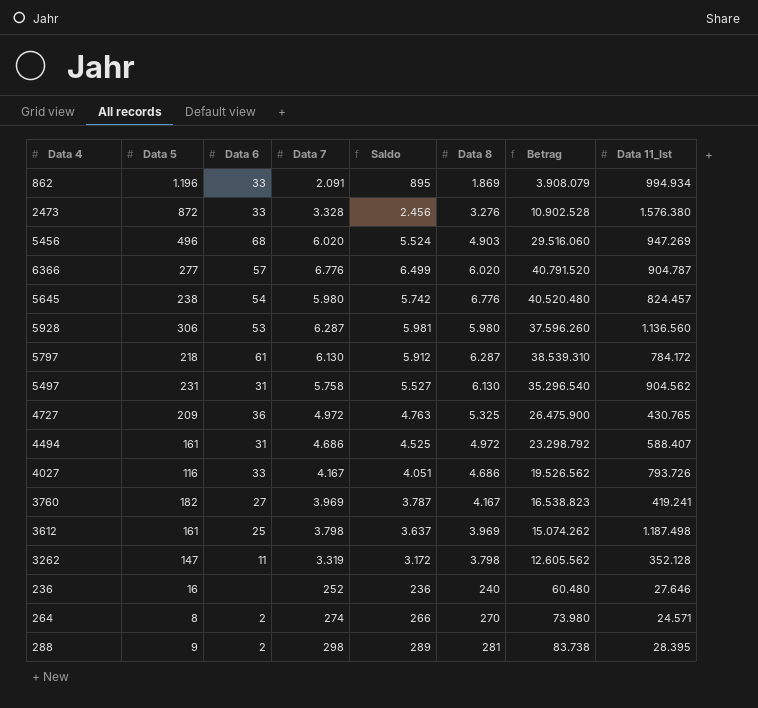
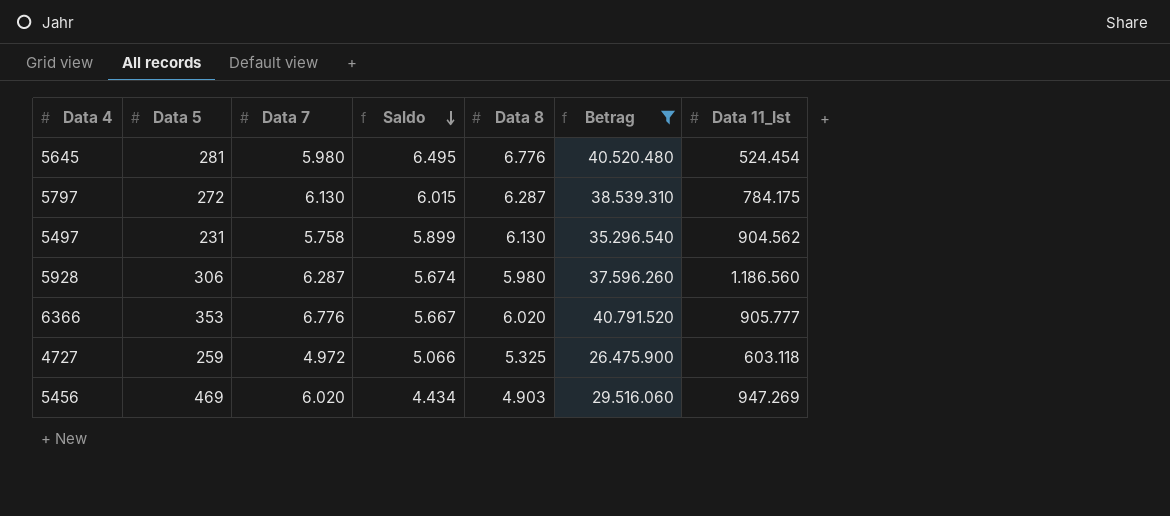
filter: none -> Betrag >= 26.475.900
row order: none -> Saldo descending
column Data 6 | position: 3 -> none
column Saldo | formula: [Data 7] - [Data 5] -> [Data 8] - [Data 5]
5645 | Data 5: 238 -> 281
5645 | Data 11_Ist: 824.457 -> 524.454
5797 | Data 5: 218 -> 272
5797 | Data 11_Ist: 784.172 -> 784.175
5928 | Data 11_Ist: 1.136.560 -> 1.186.560
6366 | Data 5: 277 -> 353
6366 | Data 11_Ist: 904.787 -> 905.777
4727 | Data 5: 209 -> 259
4727 | Data 11_Ist: 430.765 -> 603.118
5456 | Data 5: 496 -> 469

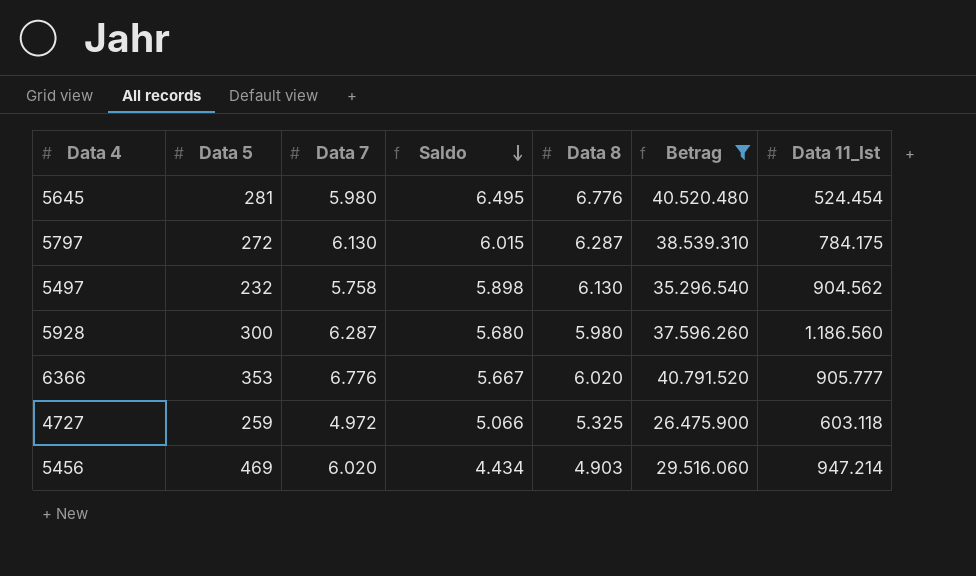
5497 | Data 5: 231 -> 232
5497 | Saldo: 5.899 -> 5.898
5928 | Data 5: 306 -> 300
5928 | Saldo: 5.674 -> 5.680
5456 | Data 11_Ist: 947.269 -> 947.214

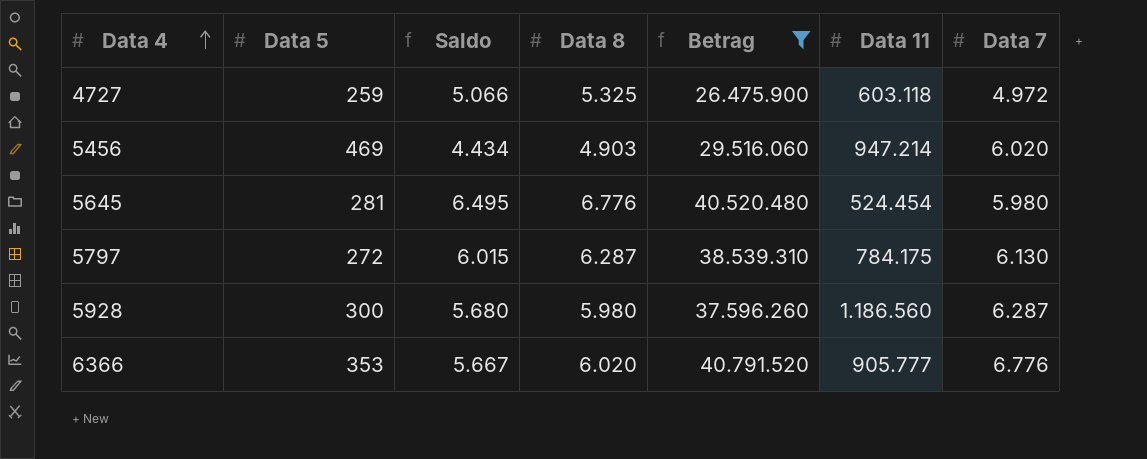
row order: Saldo descending -> Data 4 ascending
column name: Data 11_Ist -> Data 11
column Data 7 | position: 3 -> 7
row 5497: 232 | 5.758 | 5.898 | 6.130 | 35.296.540 | 904.562 -> none

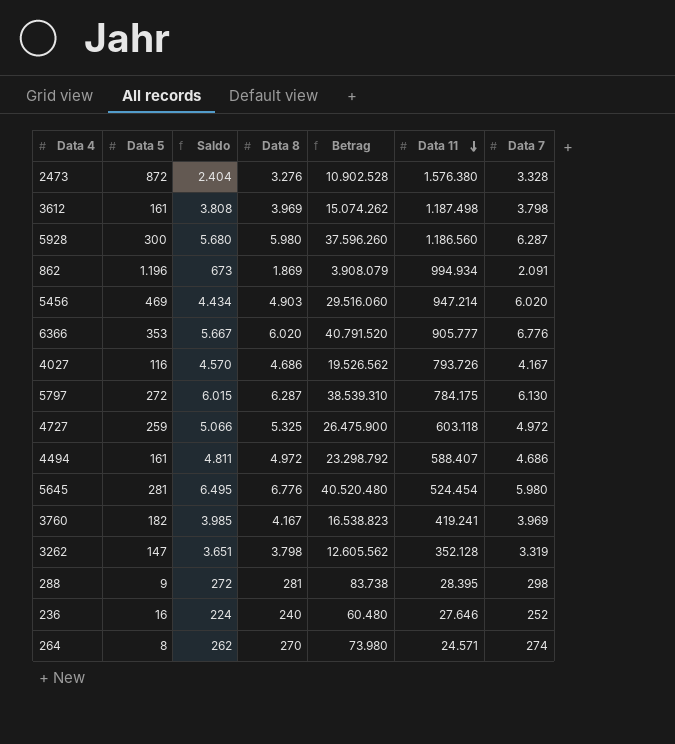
filter: Betrag >= 26.475.900 -> none
row order: Data 4 ascending -> Data 11 descending

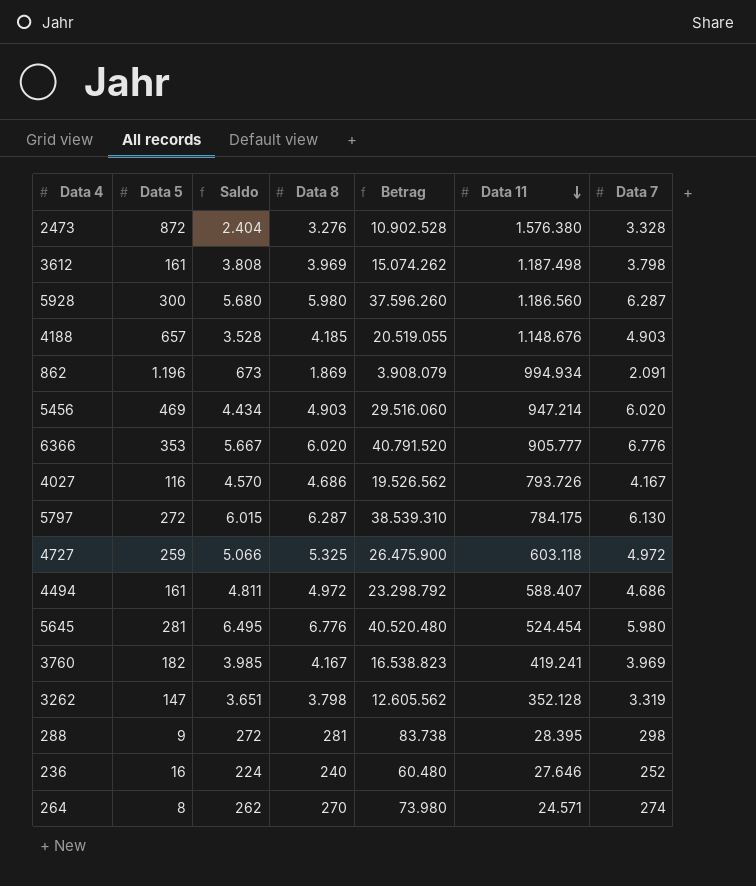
row 4188: none -> 657 | 3.528 | 4.185 | 20.519.055 | 1.148.676 | 4.903

